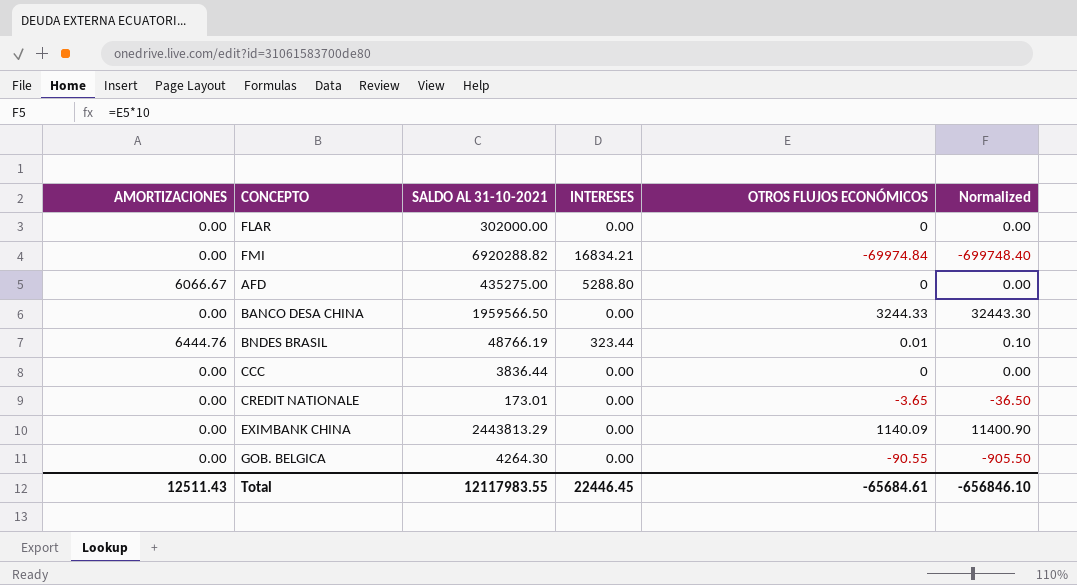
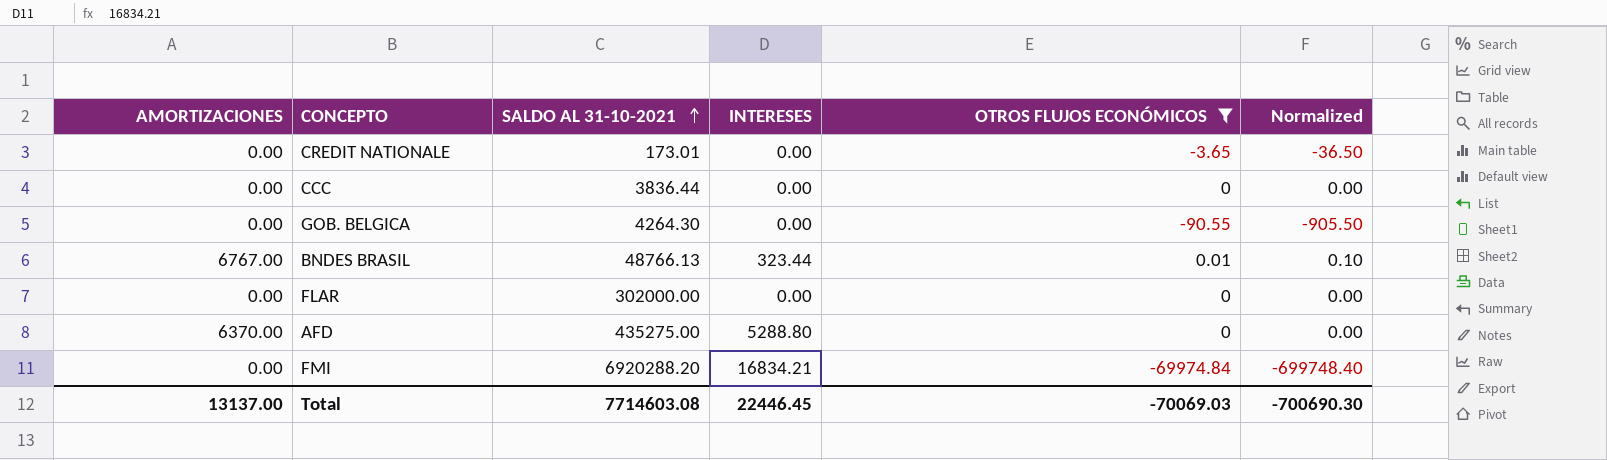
filter: none -> OTROS FLUJOS ECONÓMICOS <= 0.01
row order: none -> SALDO AL 31-10-2021 ascending
BNDES BRASIL | AMORTIZACIONES: 6444.76 -> 6767.00
BNDES BRASIL | SALDO AL 31-10-2021: 48766.19 -> 48766.13
AFD | AMORTIZACIONES: 6066.67 -> 6370.00
FMI | SALDO AL 31-10-2021: 6920288.82 -> 6920288.20
Total | AMORTIZACIONES: 12511.43 -> 13137.00
Total | SALDO AL 31-10-2021: 12117983.55 -> 7714603.08
Total | OTROS FLUJOS ECONÓMICOS: -65684.61 -> -70069.03
Total | Normalized: -656846.10 -> -700690.30

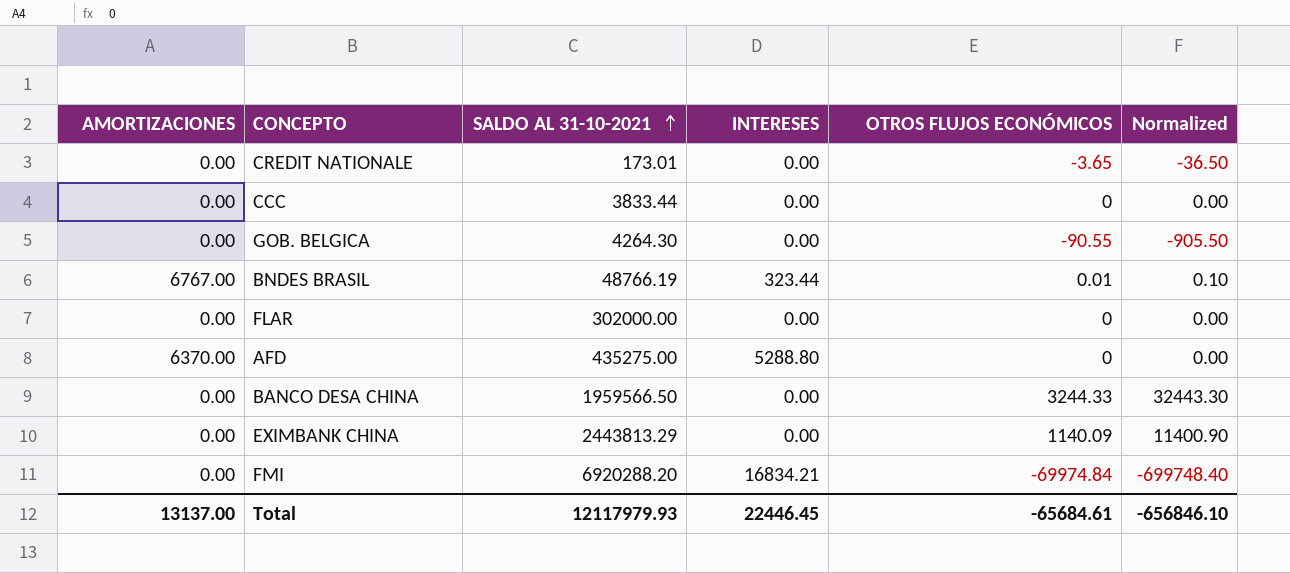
filter: OTROS FLUJOS ECONÓMICOS <= 0.01 -> none
CCC | SALDO AL 31-10-2021: 3836.44 -> 3833.44
BNDES BRASIL | SALDO AL 31-10-2021: 48766.13 -> 48766.19
Total | SALDO AL 31-10-2021: 7714603.08 -> 12117979.93
Total | OTROS FLUJOS ECONÓMICOS: -70069.03 -> -65684.61
Total | Normalized: -700690.30 -> -656846.10

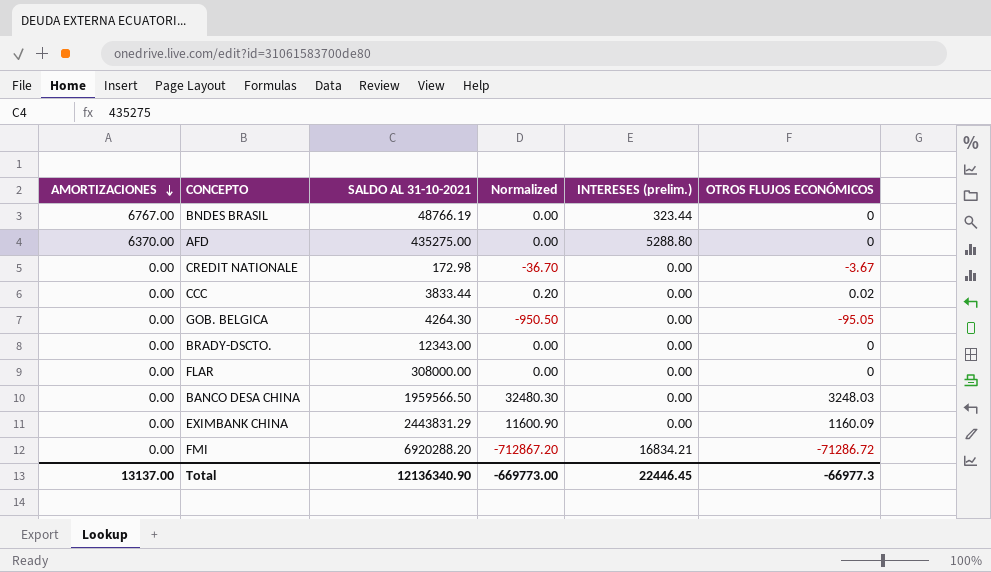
row order: SALDO AL 31-10-2021 ascending -> AMORTIZACIONES descending
column Normalized | position: 6 -> 4
column name: INTERESES -> INTERESES (prelim.)
BNDES BRASIL | Normalized: 0.10 -> 0.00
BNDES BRASIL | OTROS FLUJOS ECONÓMICOS: 0.01 -> 0
CREDIT NATIONALE | SALDO AL 31-10-2021: 173.01 -> 172.98
CREDIT NATIONALE | Normalized: -36.50 -> -36.70
CREDIT NATIONALE | OTROS FLUJOS ECONÓMICOS: -3.65 -> -3.67
CCC | Normalized: 0.00 -> 0.20
CCC | OTROS FLUJOS ECONÓMICOS: 0 -> 0.02
GOB. BELGICA | Normalized: -905.50 -> -950.50
GOB. BELGICA | OTROS FLUJOS ECONÓMICOS: -90.55 -> -95.05
row BRADY-DSCTO.: none -> 0.00 | 12343.00 | 0.00 | 0.00 | 0
FLAR | SALDO AL 31-10-2021: 302000.00 -> 308000.00
BANCO DESA CHINA | Normalized: 32443.30 -> 32480.30
BANCO DESA CHINA | OTROS FLUJOS ECONÓMICOS: 3244.33 -> 3248.03
EXIMBANK CHINA | SALDO AL 31-10-2021: 2443813.29 -> 2443831.29
EXIMBANK CHINA | Normalized: 11400.90 -> 11600.90
EXIMBANK CHINA | OTROS FLUJOS ECONÓMICOS: 1140.09 -> 1160.09
FMI | Normalized: -699748.40 -> -712867.20
FMI | OTROS FLUJOS ECONÓMICOS: -69974.84 -> -71286.72
Total | SALDO AL 31-10-2021: 12117979.93 -> 12136340.90
Total | Normalized: -656846.10 -> -669773.00
Total | OTROS FLUJOS ECONÓMICOS: -65684.61 -> -66977.3

